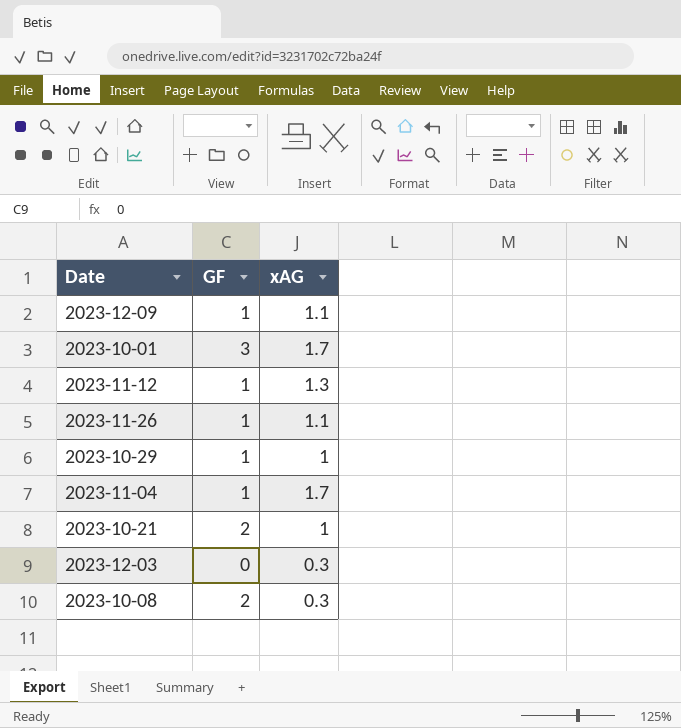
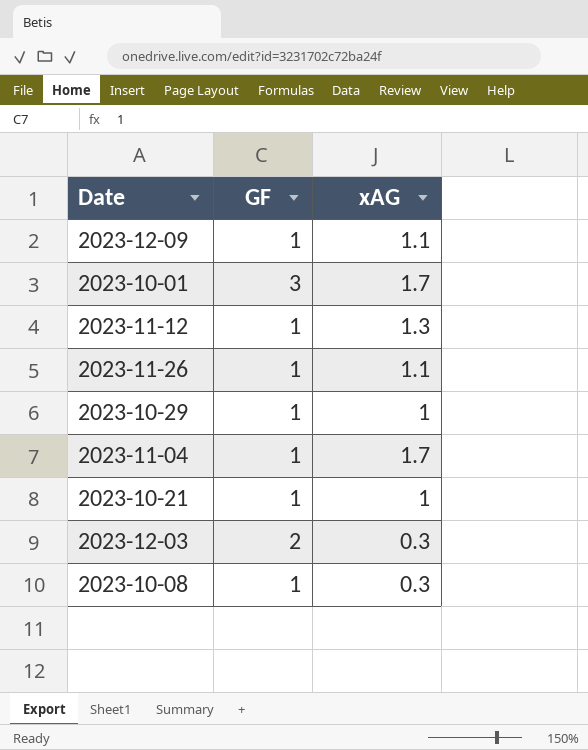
2023-10-21 | GF: 2 -> 1
2023-12-03 | GF: 0 -> 2
2023-10-08 | GF: 2 -> 1

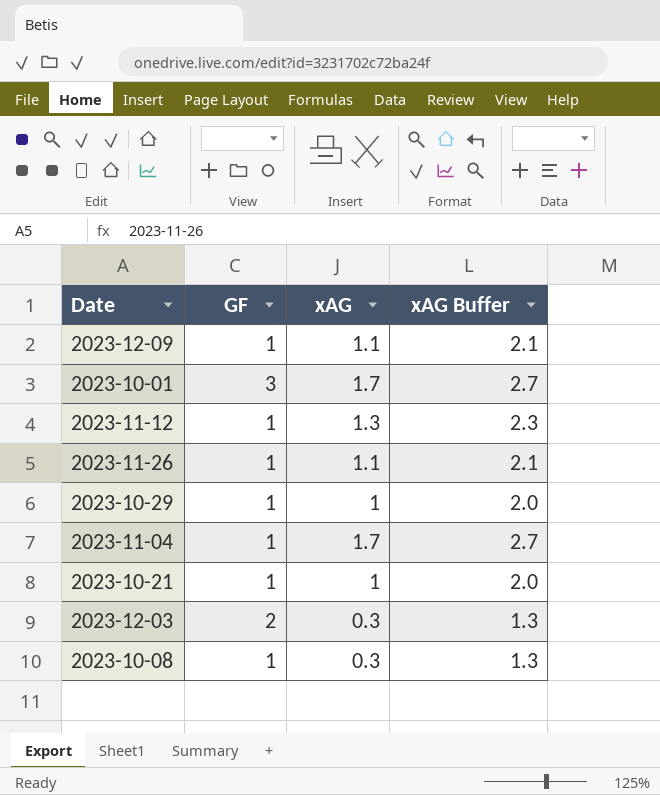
column xAG Buffer | formula: none -> [xAG] + 1

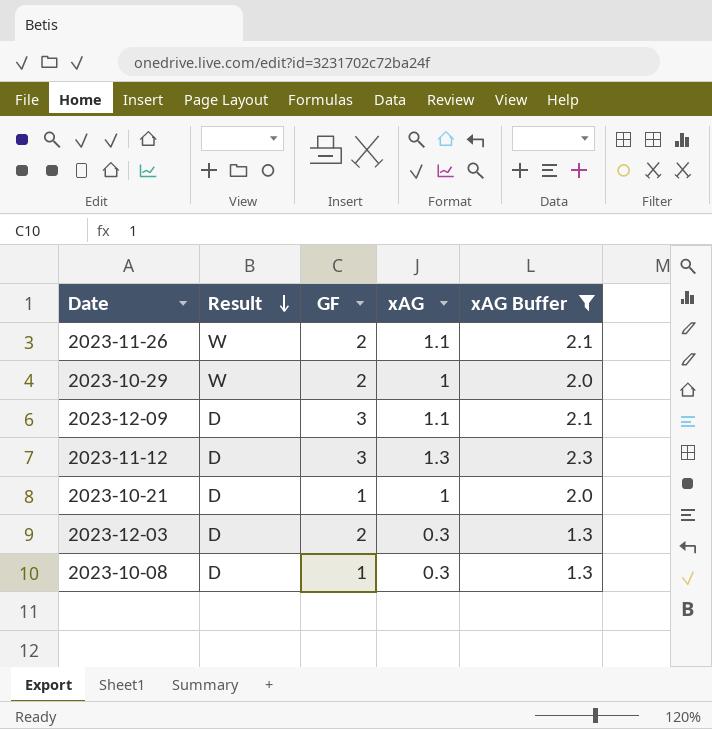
filter: none -> xAG Buffer != 2.7
row order: none -> Result descending
column Result | position: none -> 2
2023-11-26 | GF: 1 -> 2
2023-10-29 | GF: 1 -> 2
2023-12-09 | GF: 1 -> 3
2023-11-12 | GF: 1 -> 3

